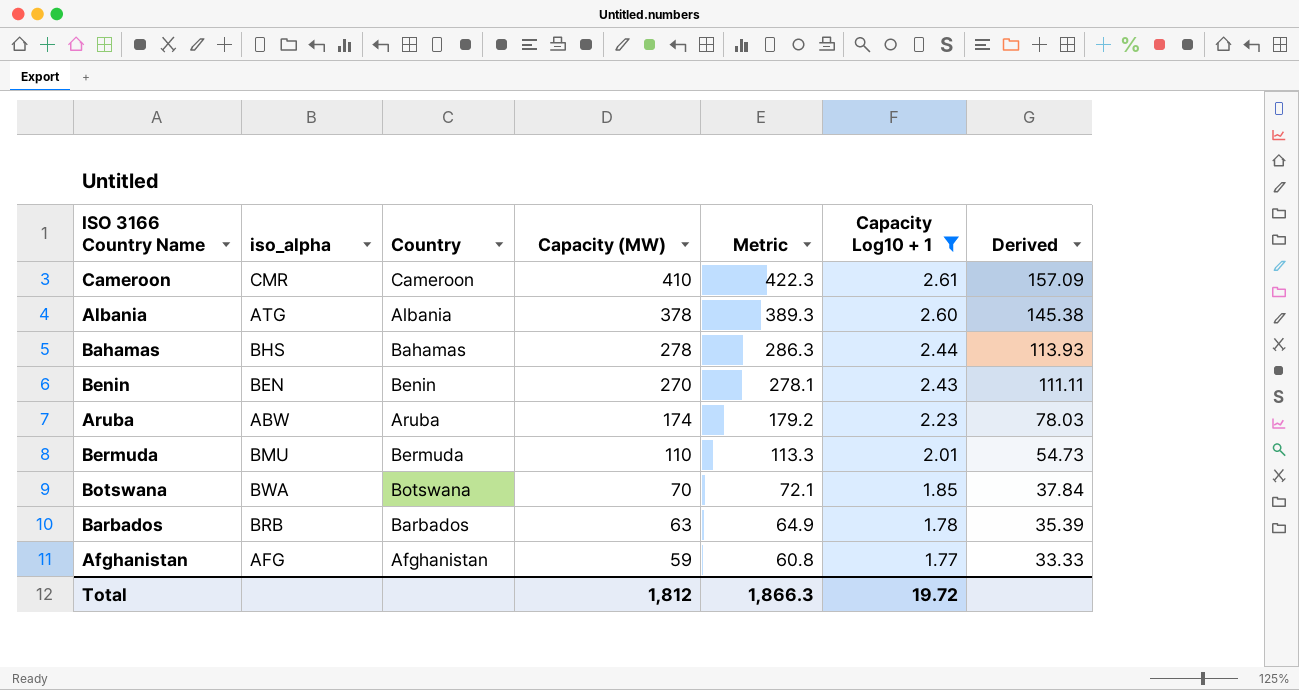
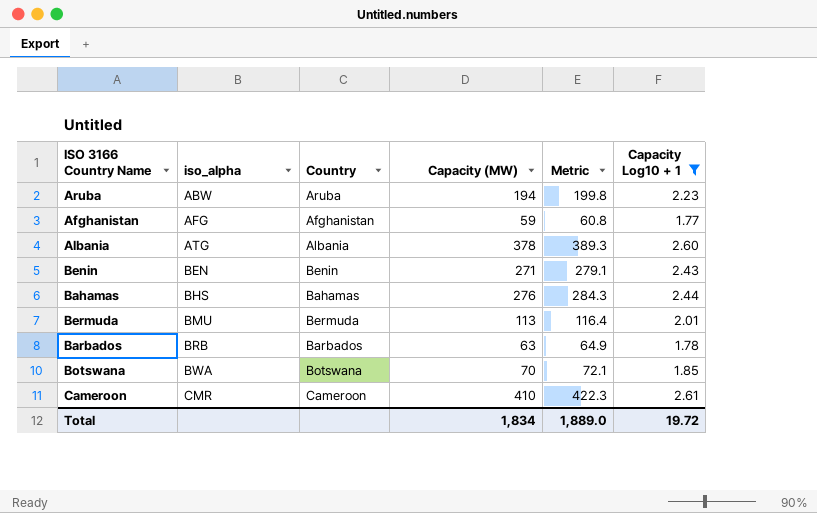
row order: Capacity (MW) descending -> iso_alpha ascending
column Derived | formula: [Capacity (MW)] / [Capacity Log10 + 1] -> none
Aruba | Capacity (MW): 174 -> 194
Aruba | Metric: 179.2 -> 199.8
Benin | Capacity (MW): 270 -> 271
Benin | Metric: 278.1 -> 279.1
Bahamas | Capacity (MW): 278 -> 276
Bahamas | Metric: 286.3 -> 284.3
Bermuda | Capacity (MW): 110 -> 113
Bermuda | Metric: 113.3 -> 116.4
Total | Capacity (MW): 1,812 -> 1,834
Total | Metric: 1,866.3 -> 1,889.0

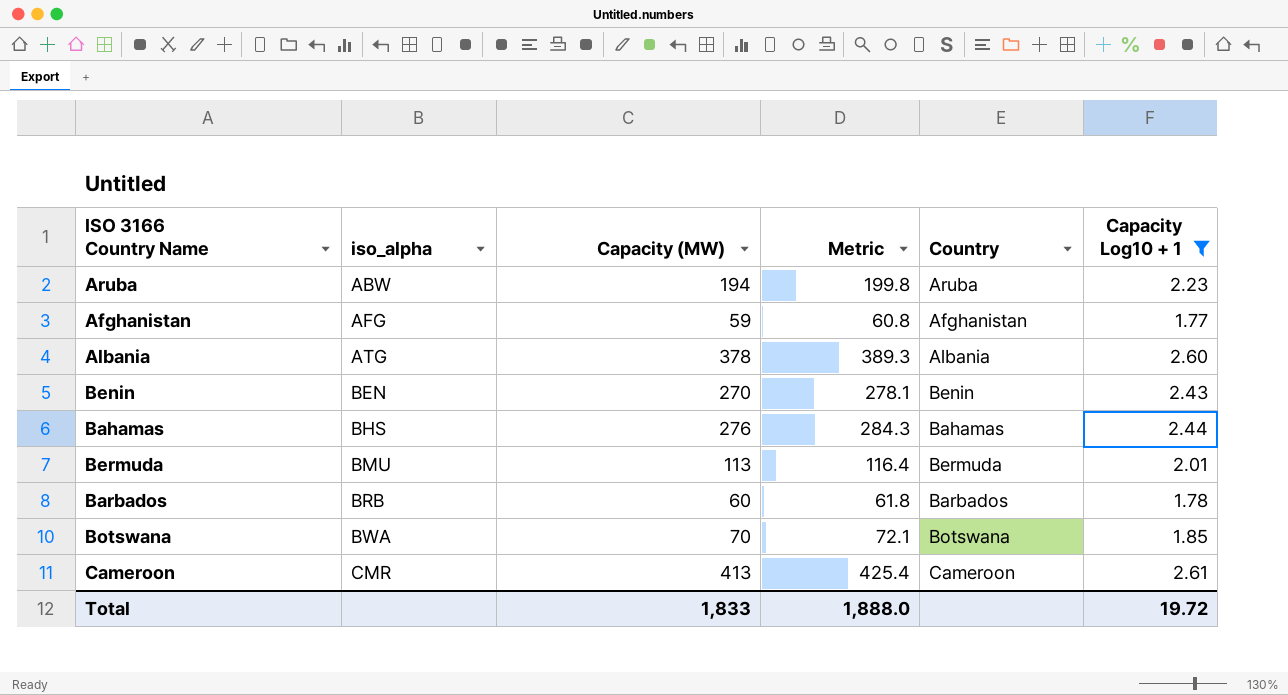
column Country | position: 3 -> 5
Benin | Capacity (MW): 271 -> 270
Benin | Metric: 279.1 -> 278.1
Barbados | Capacity (MW): 63 -> 60
Barbados | Metric: 64.9 -> 61.8
Cameroon | Capacity (MW): 410 -> 413
Cameroon | Metric: 422.3 -> 425.4
Total | Capacity (MW): 1,834 -> 1,833
Total | Metric: 1,889.0 -> 1,888.0

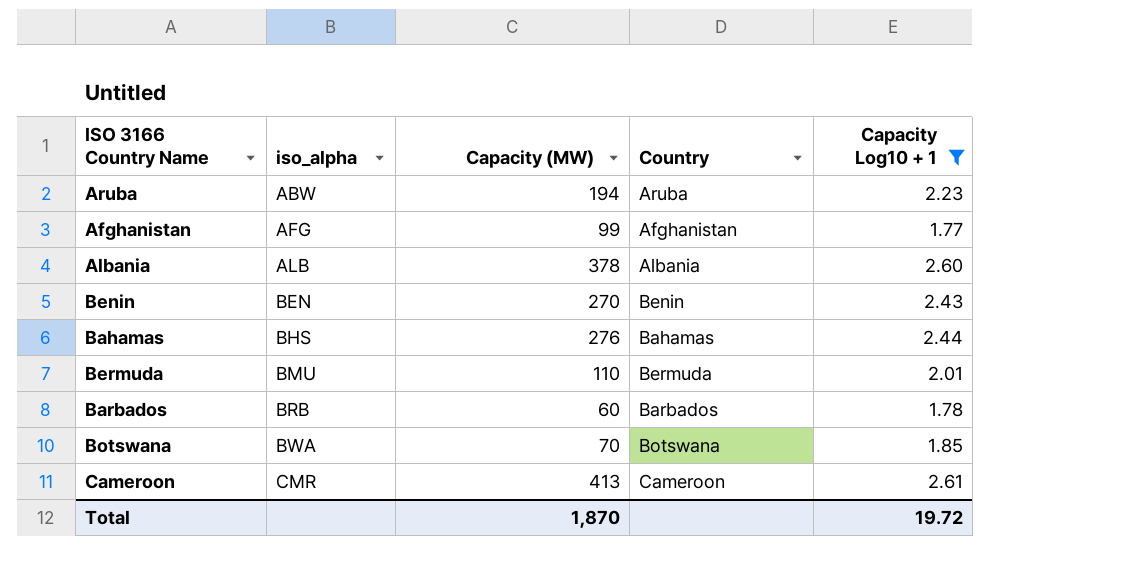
column Metric | formula: [Capacity (MW)] * 1.03 -> none
Afghanistan | Capacity (MW): 59 -> 99
Albania | iso_alpha: ATG -> ALB
Bermuda | Capacity (MW): 113 -> 110
Total | Capacity (MW): 1,833 -> 1,870

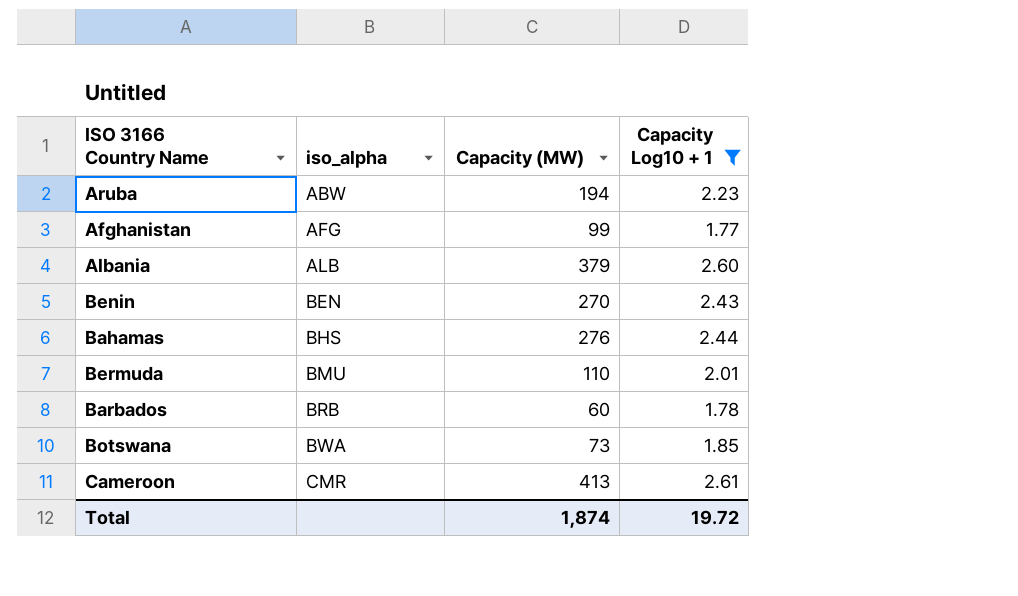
column Country | position: 4 -> none
Albania | Capacity (MW): 378 -> 379
Botswana | Capacity (MW): 70 -> 73
Total | Capacity (MW): 1,870 -> 1,874

